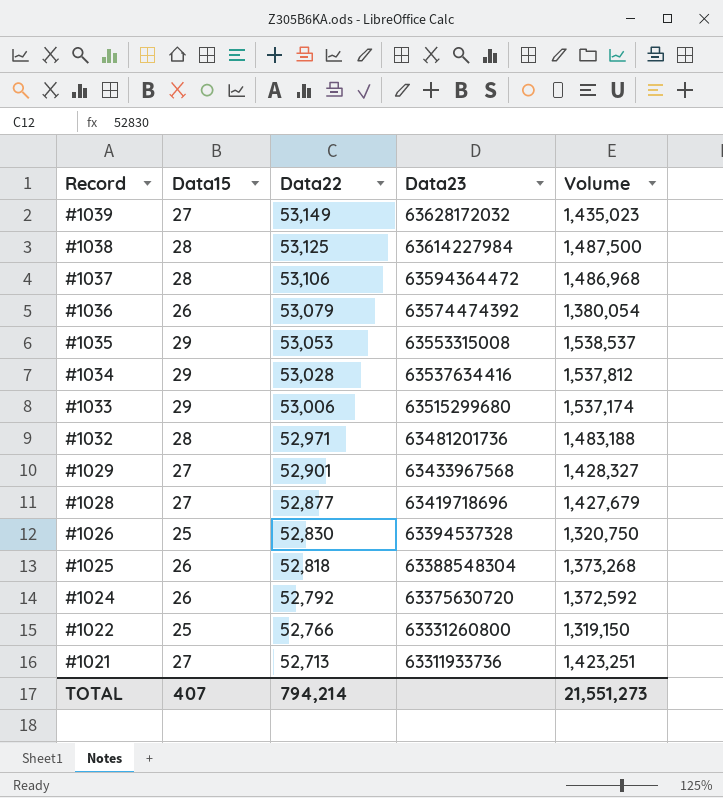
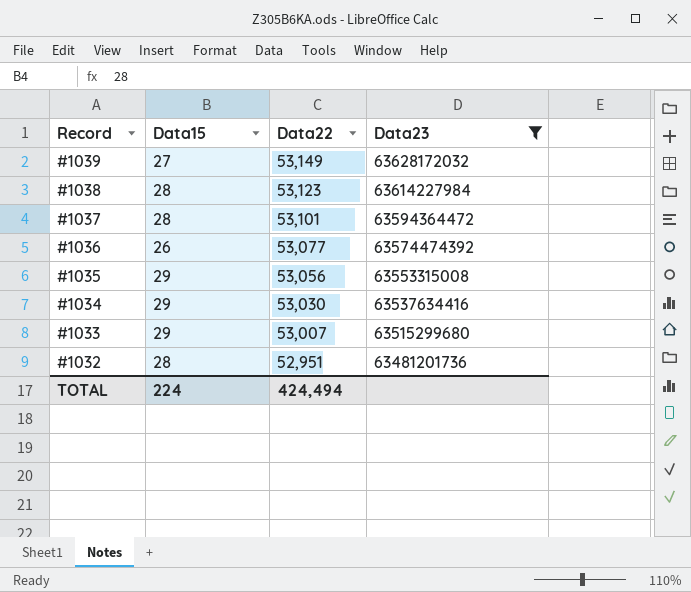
filter: none -> Data23 >= 63481201736
column Volume | formula: [Data15] * [Data22] -> none
#1038 | Data22: 53,125 -> 53,123
#1037 | Data22: 53,106 -> 53,101
#1036 | Data22: 53,079 -> 53,077
#1035 | Data22: 53,053 -> 53,056
#1034 | Data22: 53,028 -> 53,030
#1033 | Data22: 53,006 -> 53,007
#1032 | Data22: 52,971 -> 52,951
TOTAL | Data15: 407 -> 224
TOTAL | Data22: 794,214 -> 424,494

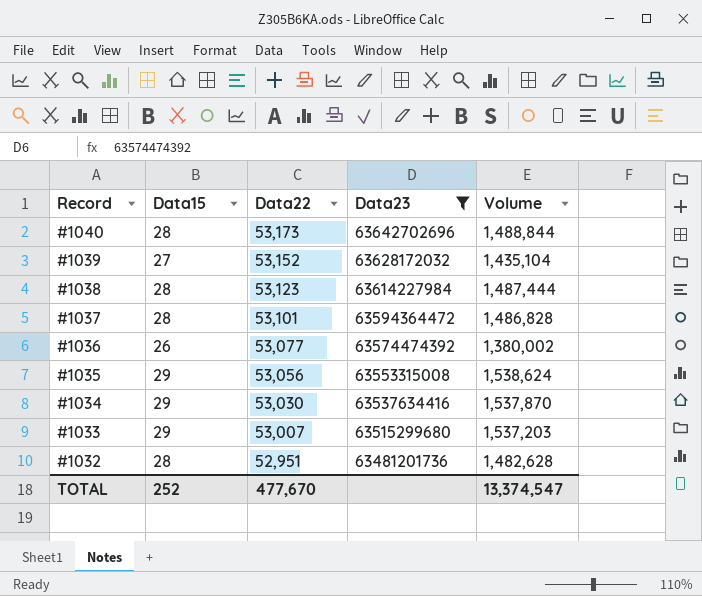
column Volume | formula: none -> [Data15] * [Data22]
row #1040: none -> 28 | 53,173 | 63642702696 | 1,488,844
#1039 | Data22: 53,149 -> 53,152
TOTAL | Data15: 224 -> 252
TOTAL | Data22: 424,494 -> 477,670

